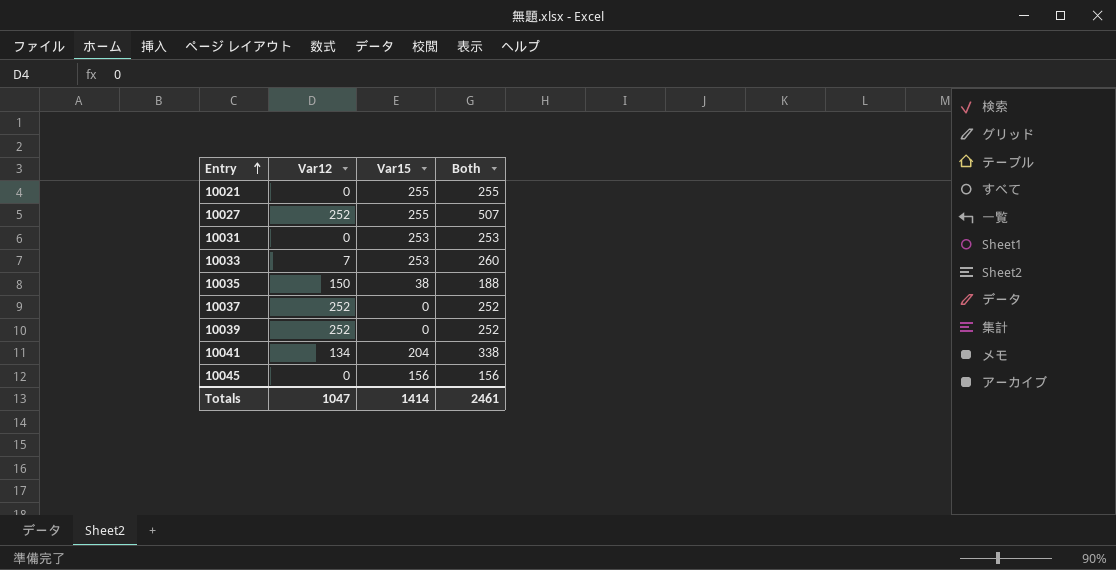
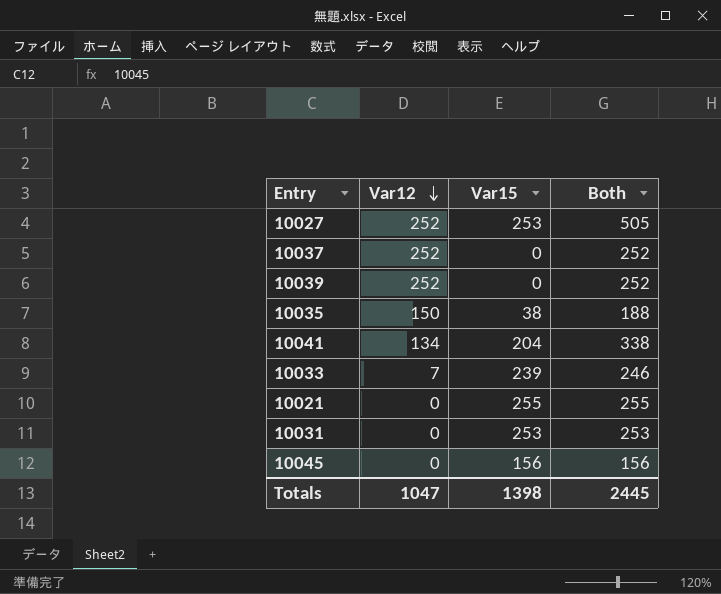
row order: Entry ascending -> Var12 descending
10027 | Var15: 255 -> 253
10027 | Both: 507 -> 505
10033 | Var15: 253 -> 239
10033 | Both: 260 -> 246
Totals | Var15: 1414 -> 1398
Totals | Both: 2461 -> 2445

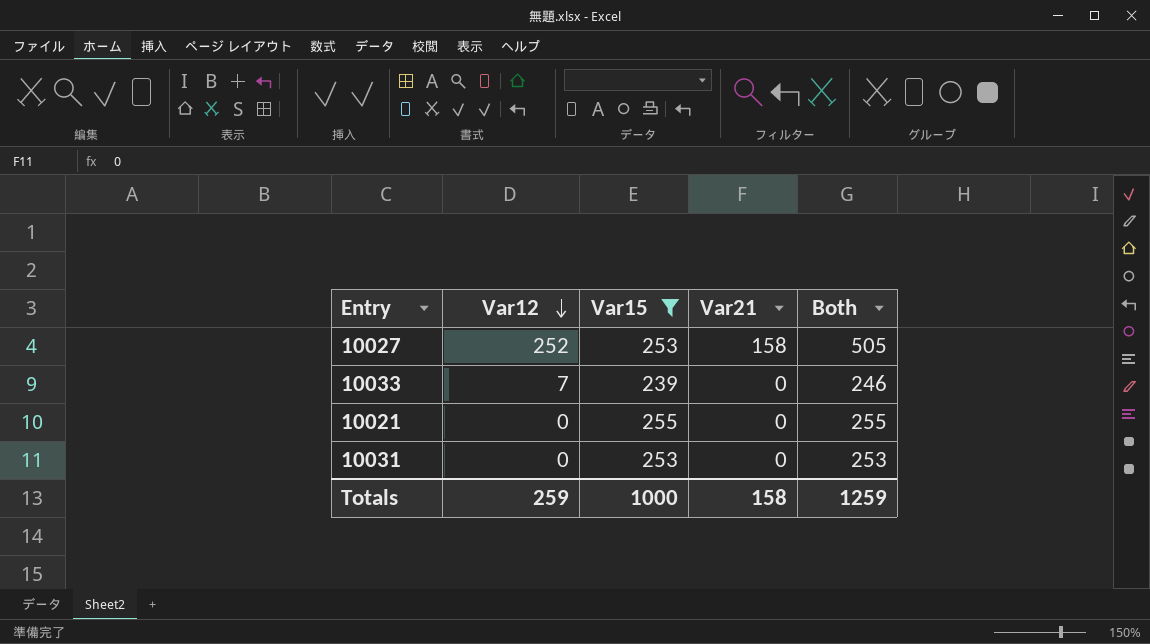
filter: none -> Var15 >= 239
column Var21 | position: none -> 4
Totals | Var12: 1047 -> 259
Totals | Var15: 1398 -> 1000
Totals | Both: 2445 -> 1259

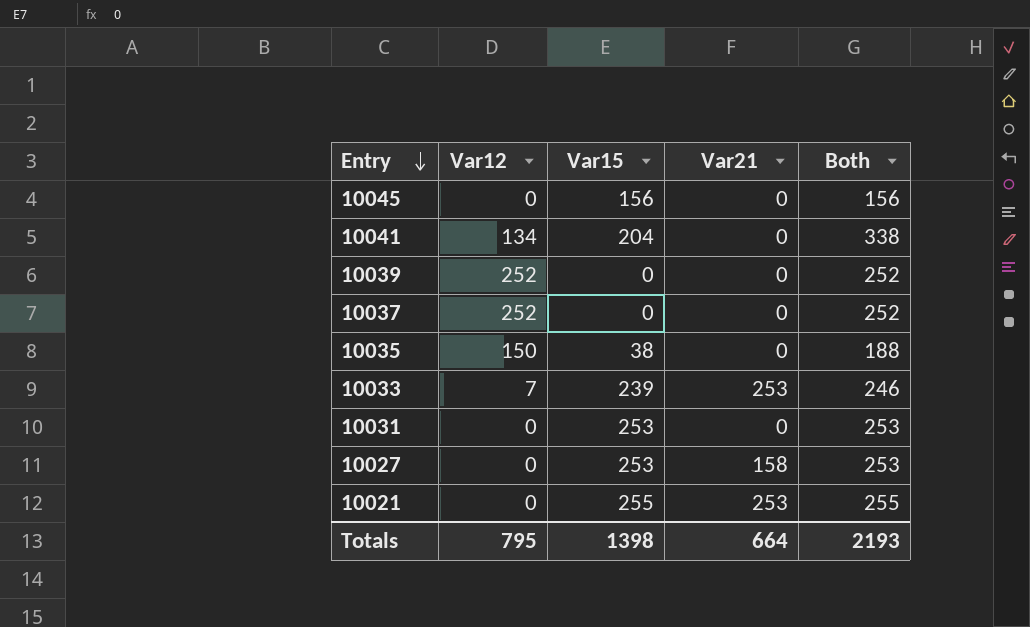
filter: Var15 >= 239 -> none
row order: Var12 descending -> Entry descending
10033 | Var21: 0 -> 253
10027 | Var12: 252 -> 0
10027 | Both: 505 -> 253
10021 | Var21: 0 -> 253
Totals | Var12: 259 -> 795
Totals | Var15: 1000 -> 1398
Totals | Var21: 158 -> 664
Totals | Both: 1259 -> 2193

